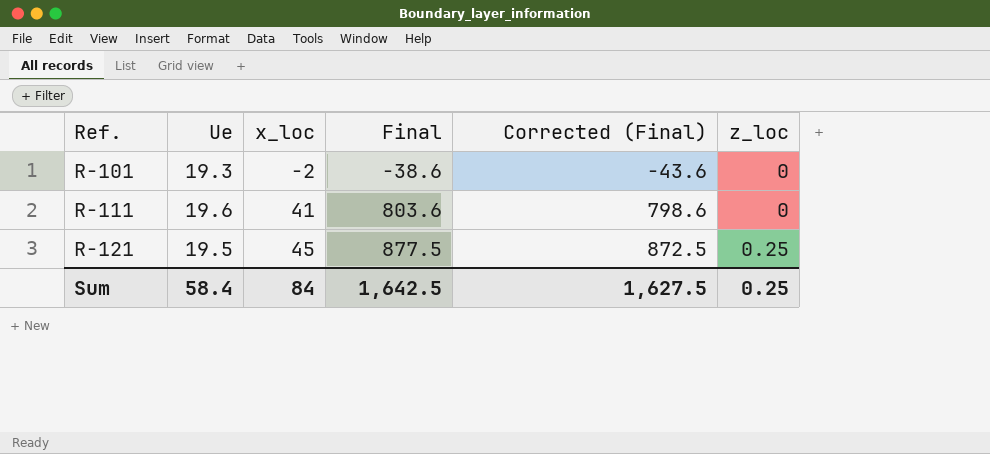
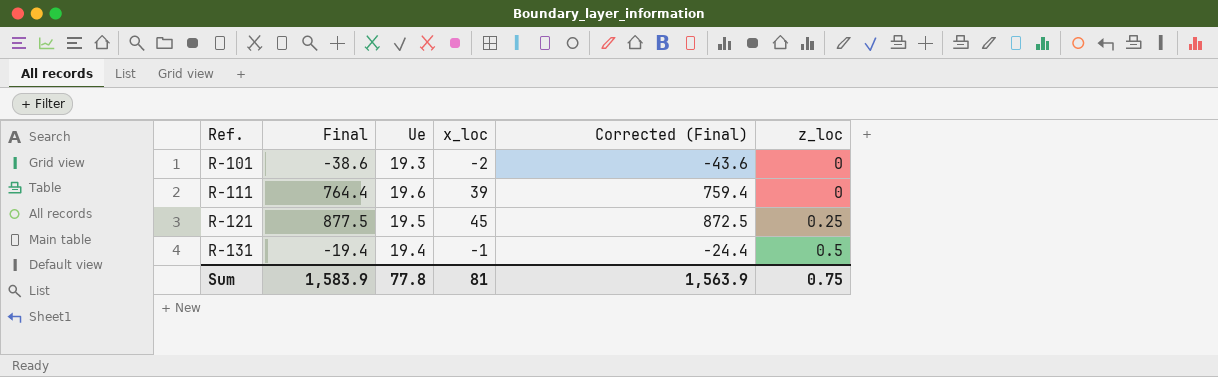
column Final | position: 4 -> 2
R-111 | Final: 803.6 -> 764.4
R-111 | x_loc: 41 -> 39
R-111 | Corrected (Final): 798.6 -> 759.4
row R-131: none -> -19.4 | 19.4 | -1 | -24.4 | 0.5
Sum | Final: 1,642.5 -> 1,583.9
Sum | Ue: 58.4 -> 77.8
Sum | x_loc: 84 -> 81
Sum | Corrected (Final): 1,627.5 -> 1,563.9
Sum | z_loc: 0.25 -> 0.75

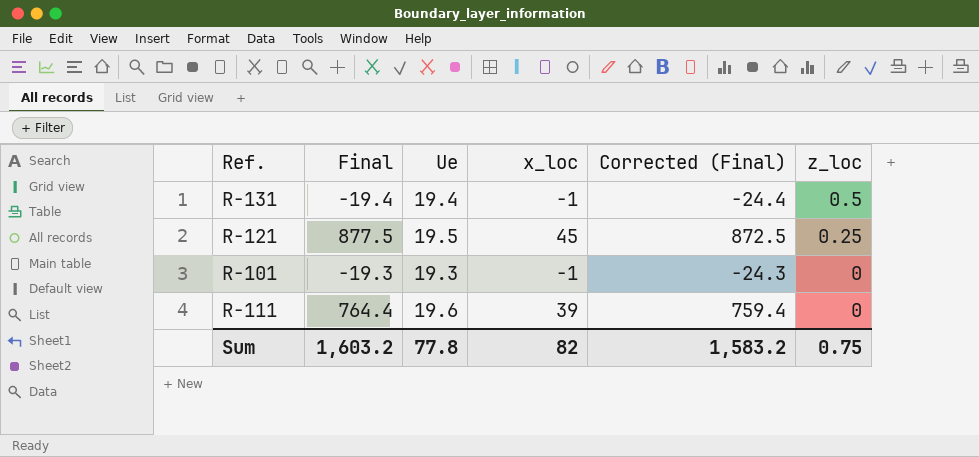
row order: Ref. ascending -> z_loc descending
R-101 | Final: -38.6 -> -19.3
R-101 | x_loc: -2 -> -1
R-101 | Corrected (Final): -43.6 -> -24.3
Sum | Final: 1,583.9 -> 1,603.2
Sum | x_loc: 81 -> 82
Sum | Corrected (Final): 1,563.9 -> 1,583.2

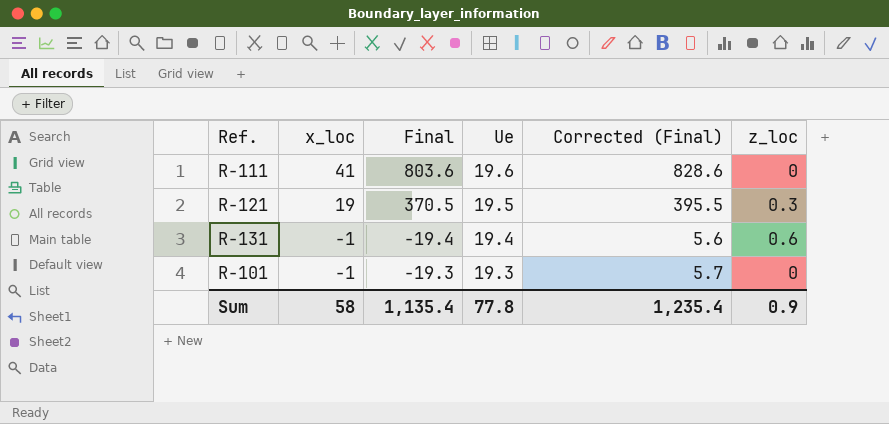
row order: z_loc descending -> x_loc descending
column x_loc | position: 4 -> 2
column Corrected (Final) | formula: [Final] - 5 -> [Final] + 25
R-111 | x_loc: 39 -> 41
R-111 | Final: 764.4 -> 803.6
R-121 | x_loc: 45 -> 19
R-121 | Final: 877.5 -> 370.5
R-121 | z_loc: 0.25 -> 0.3
R-131 | z_loc: 0.5 -> 0.6
Sum | x_loc: 82 -> 58
Sum | Final: 1,603.2 -> 1,135.4
Sum | Corrected (Final): 1,583.2 -> 1,235.4
Sum | z_loc: 0.75 -> 0.9

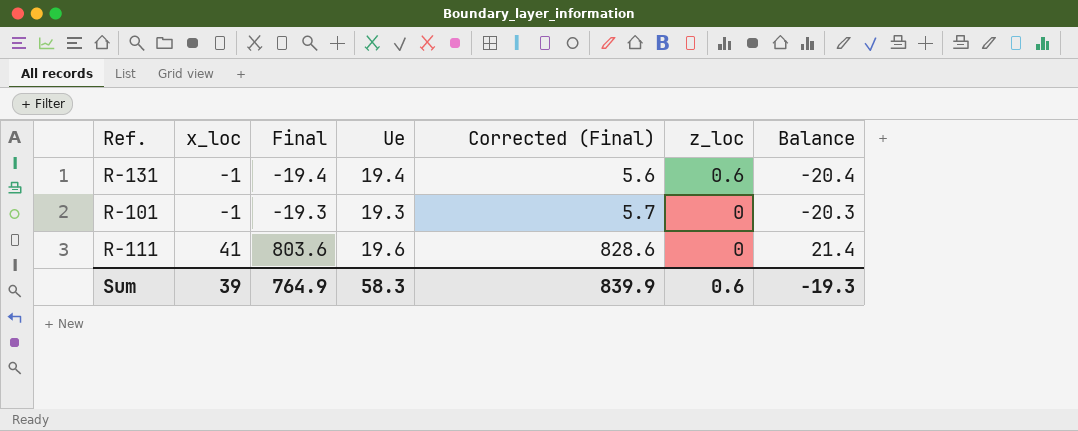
row order: x_loc descending -> x_loc ascending
column Balance | formula: none -> [x_loc] - [Ue]
row R-121: 19 | 370.5 | 19.5 | 395.5 | 0.3 -> none
Sum | x_loc: 58 -> 39
Sum | Final: 1,135.4 -> 764.9
Sum | Ue: 77.8 -> 58.3
Sum | Corrected (Final): 1,235.4 -> 839.9
Sum | z_loc: 0.9 -> 0.6

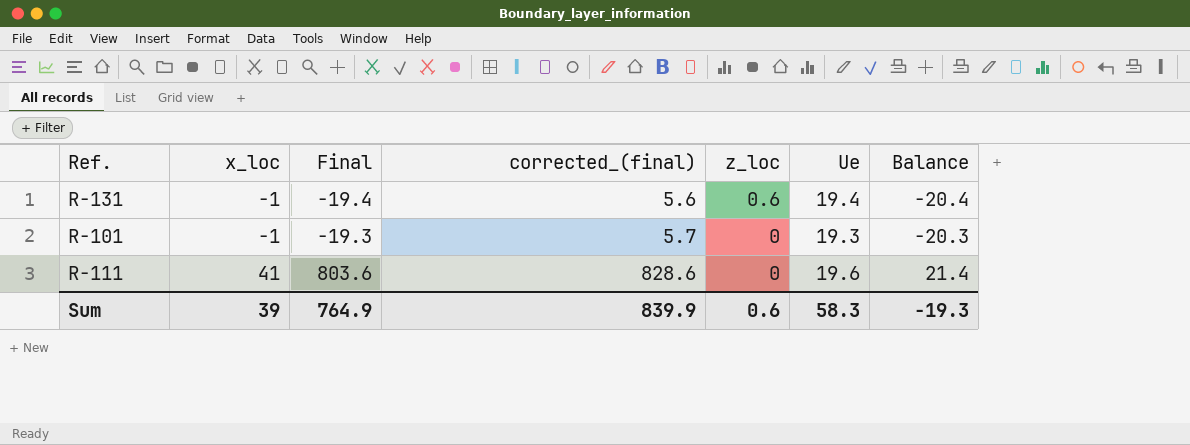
column name: Corrected (Final) -> corrected_(final)
column Ue | position: 4 -> 6

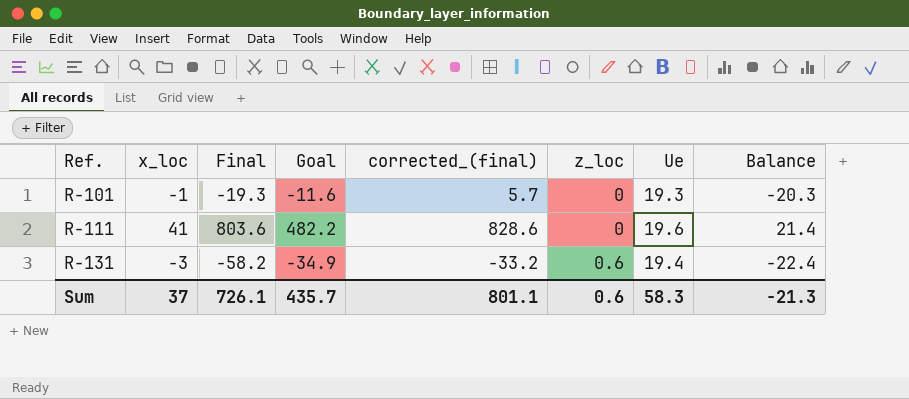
row order: x_loc ascending -> Ref. ascending
column Goal | formula: none -> [Final] * 0.6
R-131 | x_loc: -1 -> -3
R-131 | Final: -19.4 -> -58.2
R-131 | corrected_(final): 5.6 -> -33.2
R-131 | Balance: -20.4 -> -22.4
Sum | x_loc: 39 -> 37
Sum | Final: 764.9 -> 726.1
Sum | corrected_(final): 839.9 -> 801.1
Sum | Balance: -19.3 -> -21.3

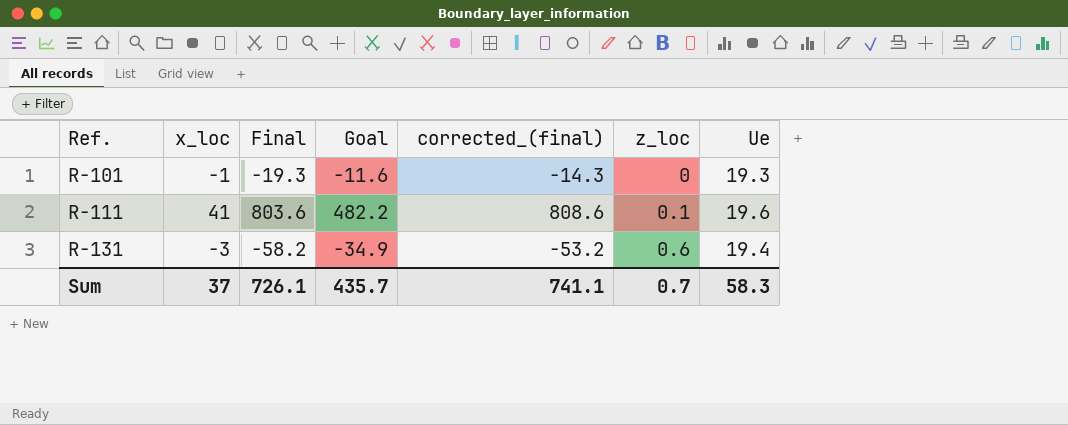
column Balance | formula: [x_loc] - [Ue] -> none
column corrected_(final) | formula: [Final] + 25 -> [Final] + 5
R-111 | z_loc: 0 -> 0.1
Sum | corrected_(final): 801.1 -> 741.1
Sum | z_loc: 0.6 -> 0.7

